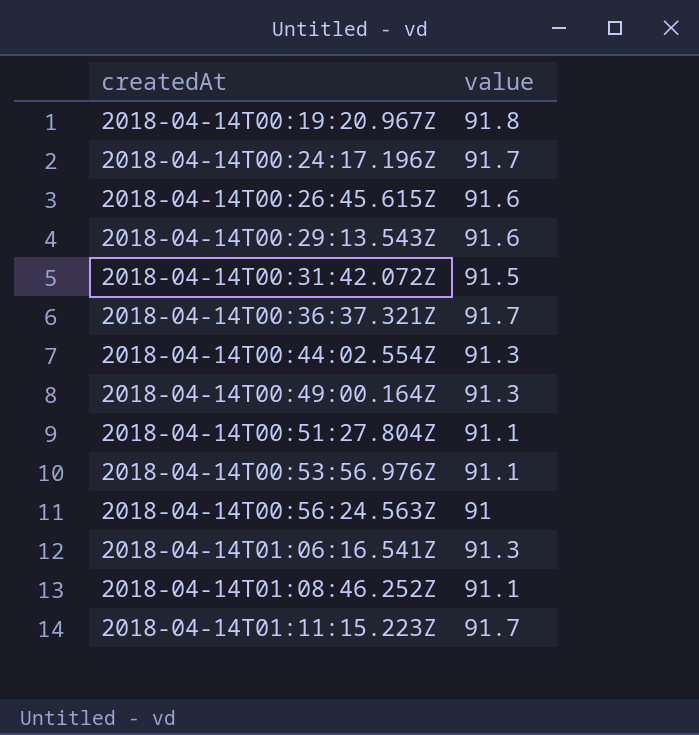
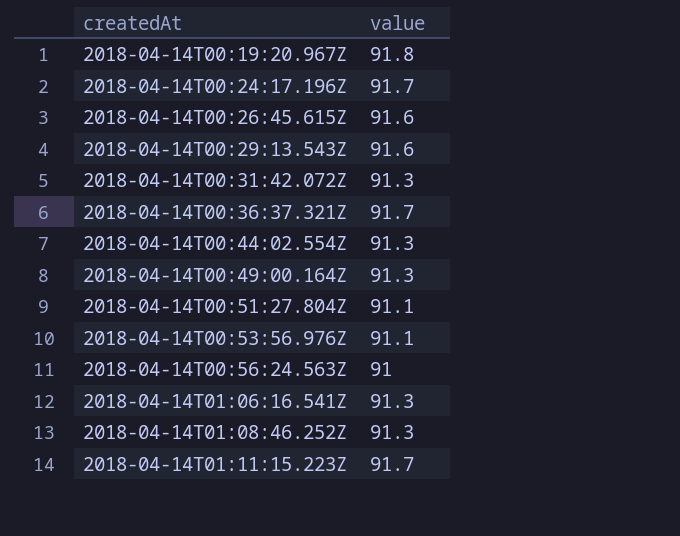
2018-04-14T00:31:42.072Z | value: 91.5 -> 91.3
2018-04-14T01:08:46.252Z | value: 91.1 -> 91.3

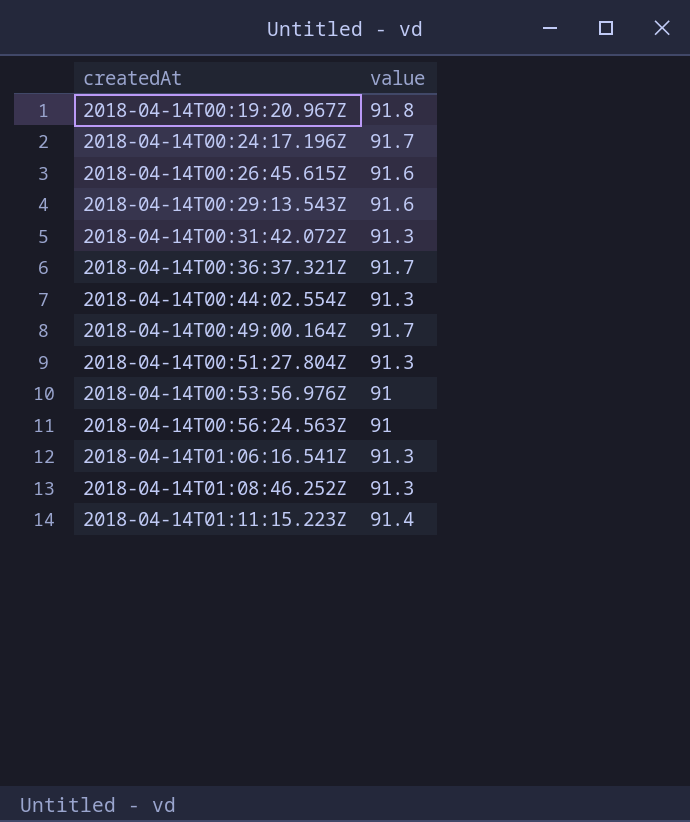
2018-04-14T00:49:00.164Z | value: 91.3 -> 91.7
2018-04-14T00:51:27.804Z | value: 91.1 -> 91.3
2018-04-14T00:53:56.976Z | value: 91.1 -> 91
2018-04-14T01:11:15.223Z | value: 91.7 -> 91.4

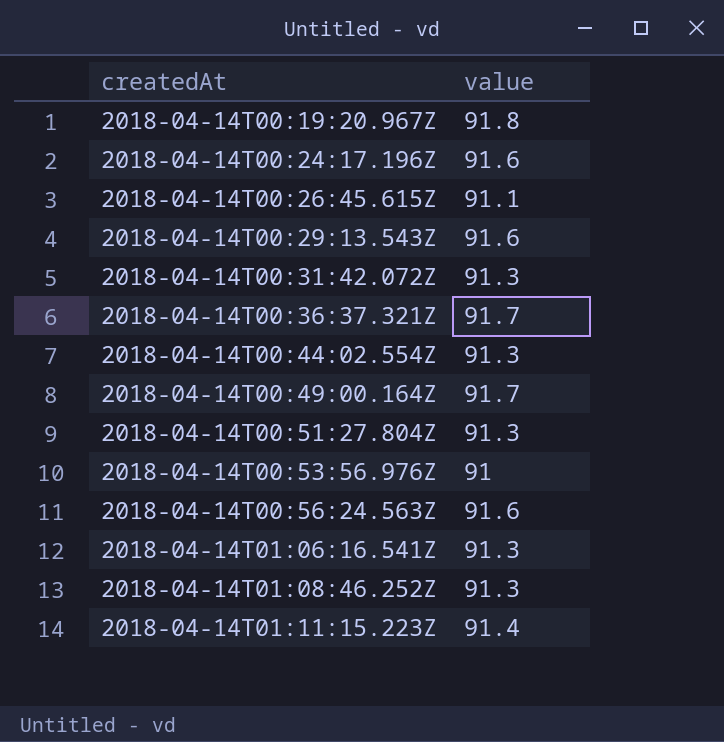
2018-04-14T00:24:17.196Z | value: 91.7 -> 91.6
2018-04-14T00:26:45.615Z | value: 91.6 -> 91.1
2018-04-14T00:56:24.563Z | value: 91 -> 91.6

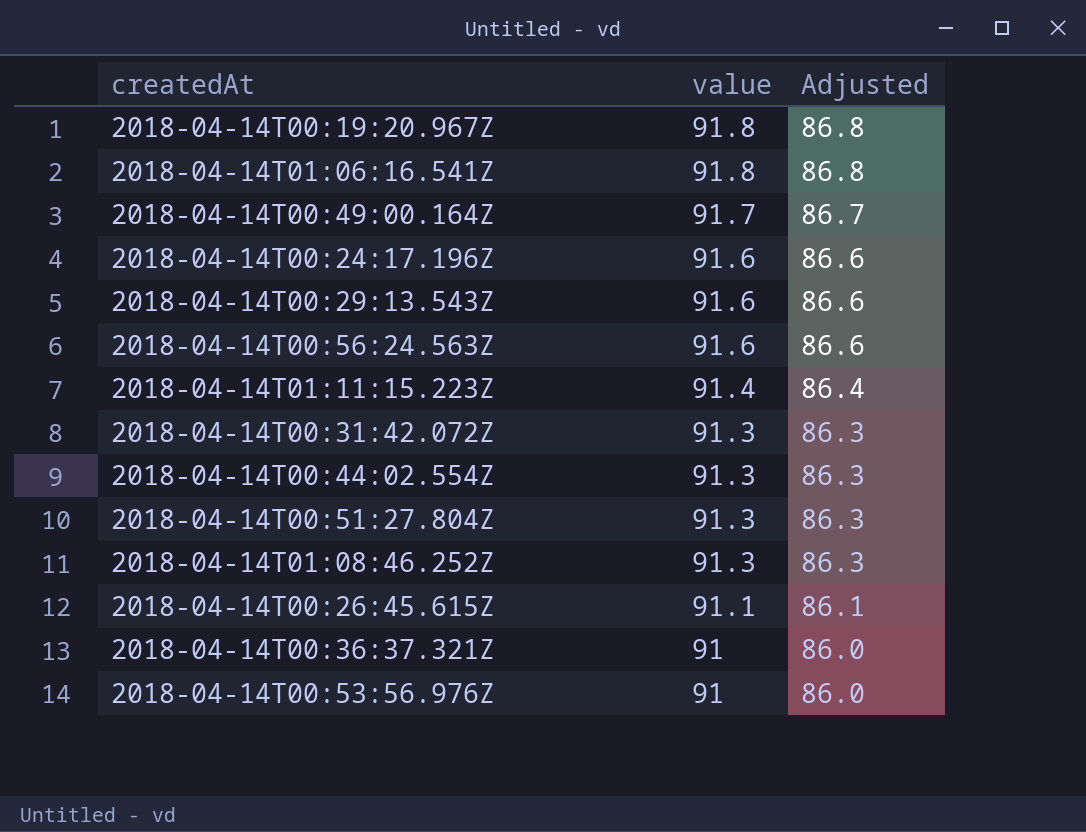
row order: createdAt ascending -> value descending
column Adjusted | formula: none -> [value] - 5
2018-04-14T01:06:16.541Z | value: 91.3 -> 91.8
2018-04-14T00:36:37.321Z | value: 91.7 -> 91

